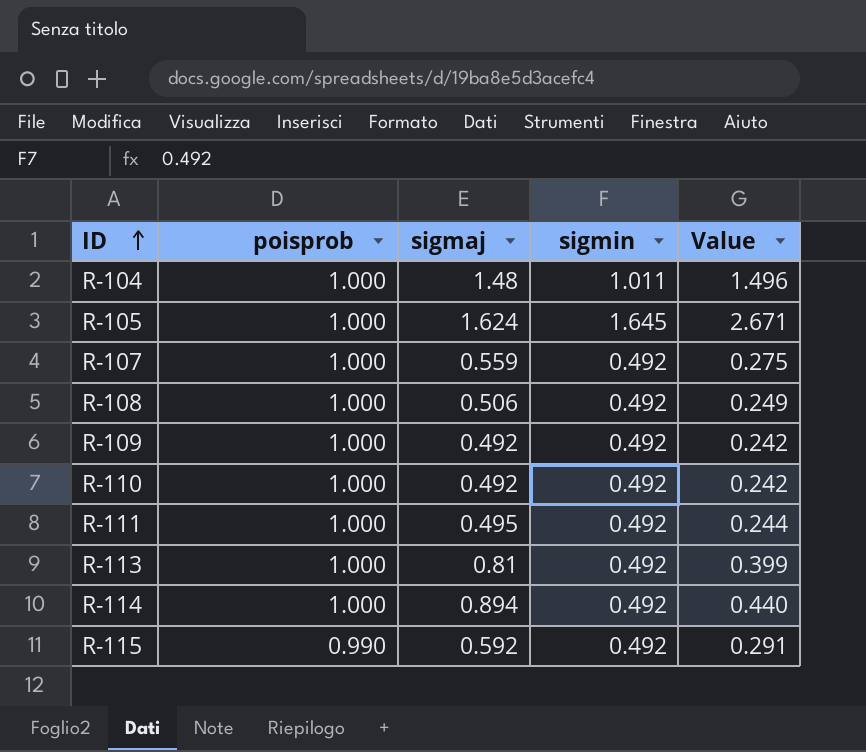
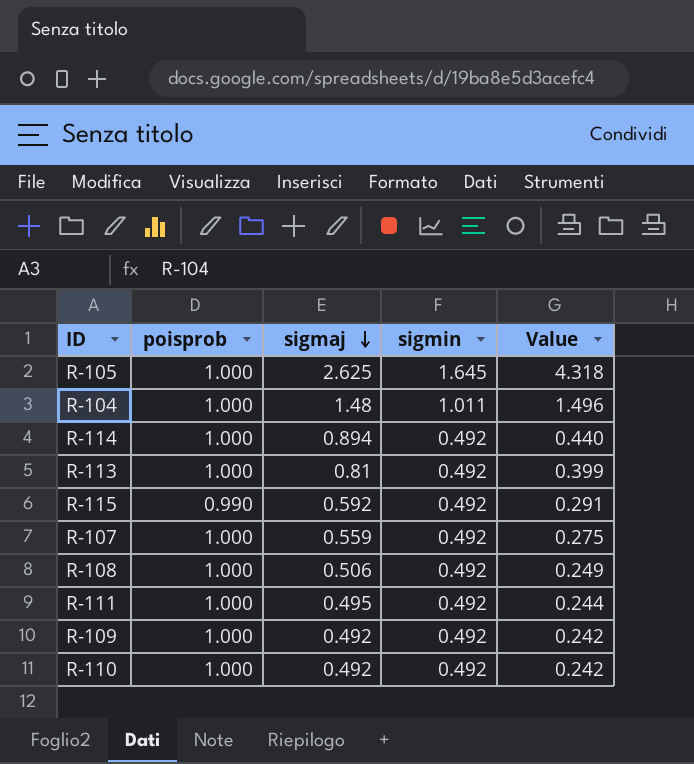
row order: ID ascending -> sigmaj descending
R-105 | sigmaj: 1.624 -> 2.625
R-105 | Value: 2.671 -> 4.318

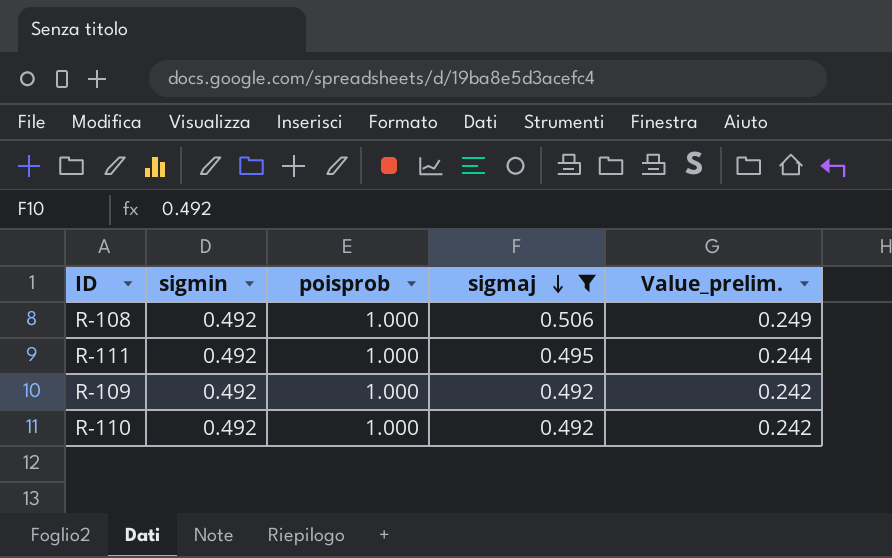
filter: none -> sigmaj <= 0.506
column sigmin | position: 4 -> 2
column name: Value -> Value_prelim.

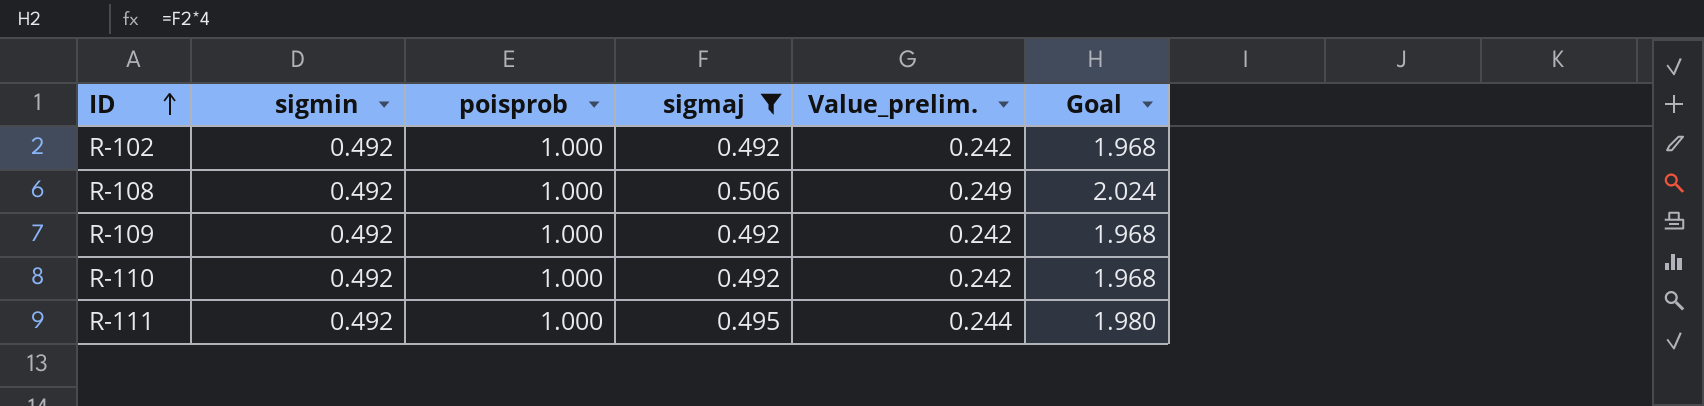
row order: sigmaj descending -> ID ascending
column Goal | formula: none -> [sigmaj] * 4
row R-102: none -> 0.492 | 1.000 | 0.492 | 0.242 | 1.968

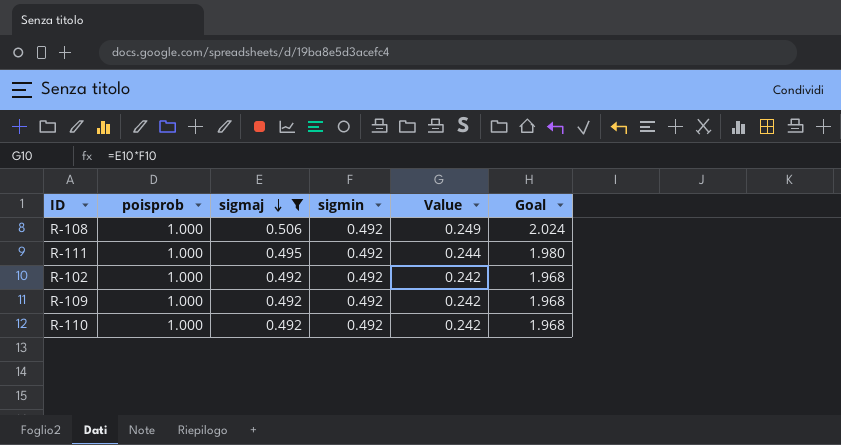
row order: ID ascending -> sigmaj descending
column sigmin | position: 2 -> 4
column name: Value_prelim. -> Value

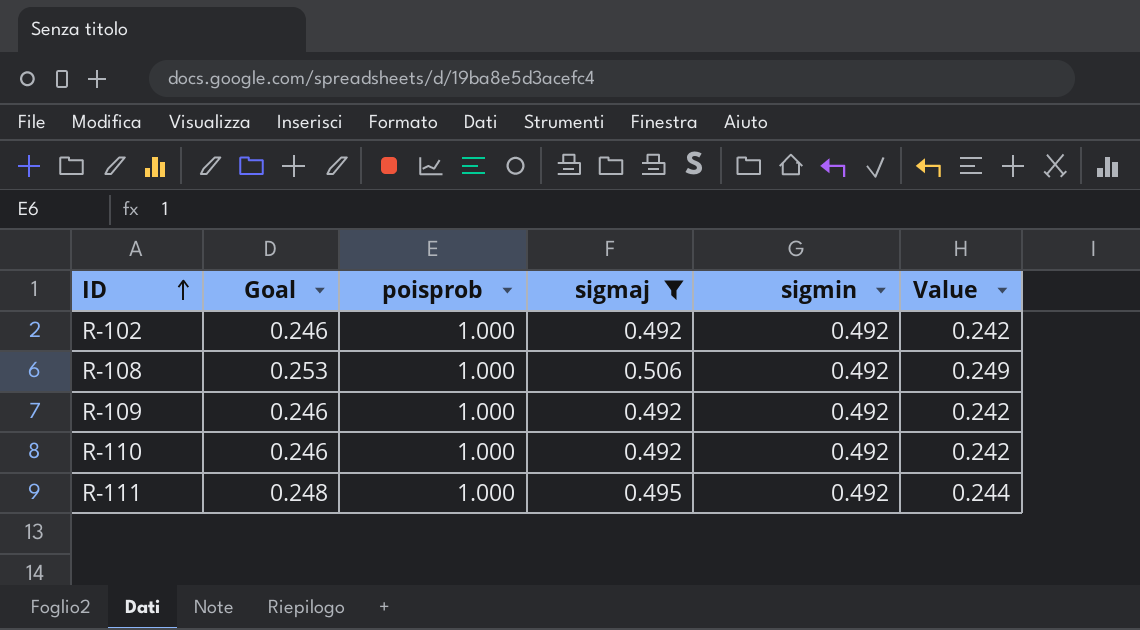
row order: sigmaj descending -> ID ascending
column Goal | formula: [sigmaj] * 4 -> [sigmaj] * 0.5
column Goal | position: 6 -> 2

